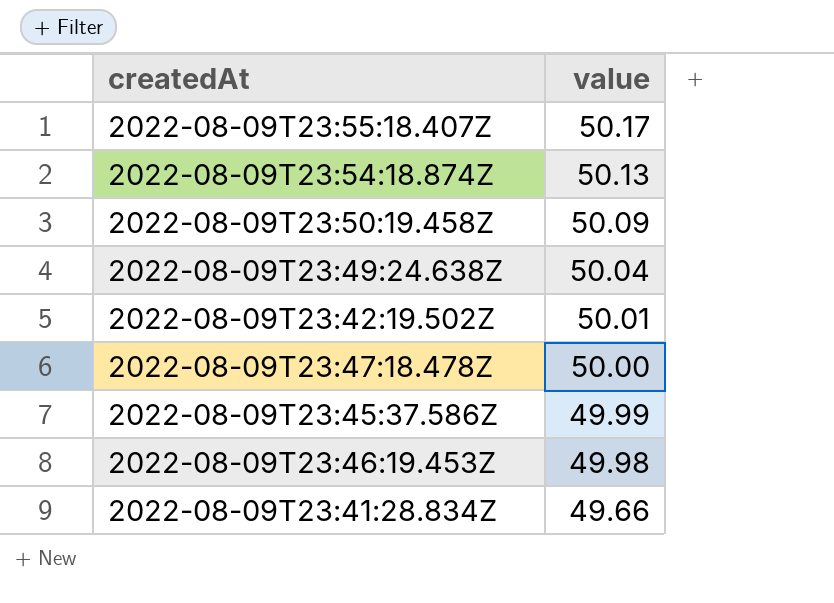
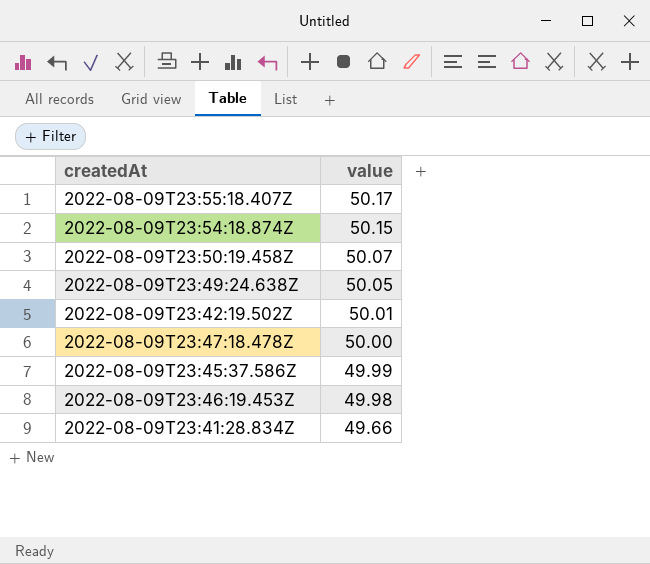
2022-08-09T23:54:18.874Z | value: 50.13 -> 50.15
2022-08-09T23:50:19.458Z | value: 50.09 -> 50.07
2022-08-09T23:49:24.638Z | value: 50.04 -> 50.05

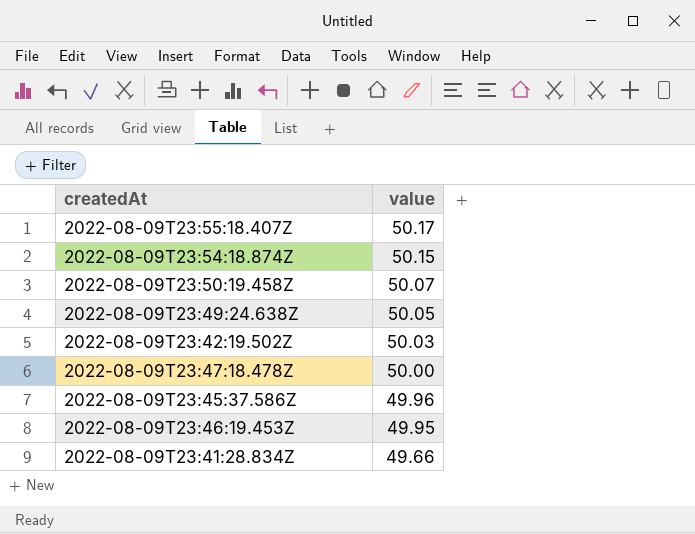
2022-08-09T23:42:19.502Z | value: 50.01 -> 50.03
2022-08-09T23:45:37.586Z | value: 49.99 -> 49.96
2022-08-09T23:46:19.453Z | value: 49.98 -> 49.95

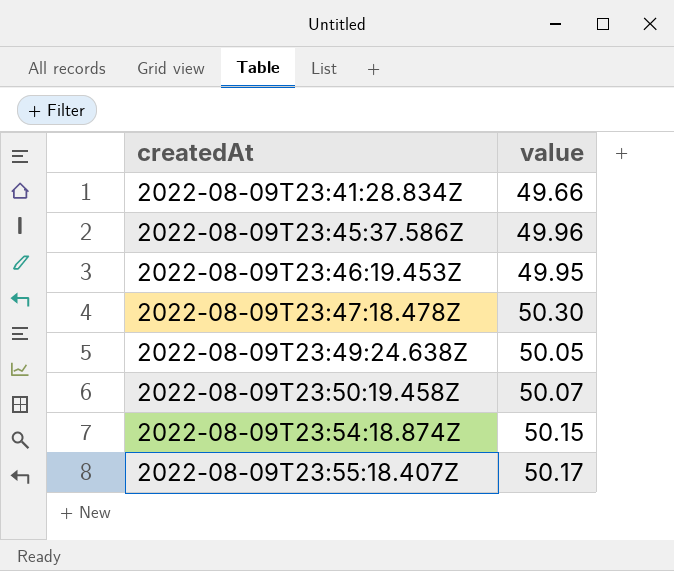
row order: value descending -> createdAt ascending
row 2022-08-09T23:42:19.502Z: 50.03 -> none
2022-08-09T23:47:18.478Z | value: 50.00 -> 50.30

